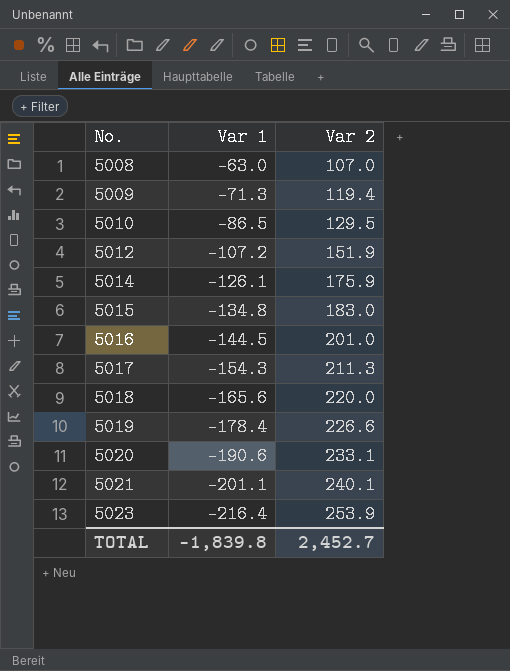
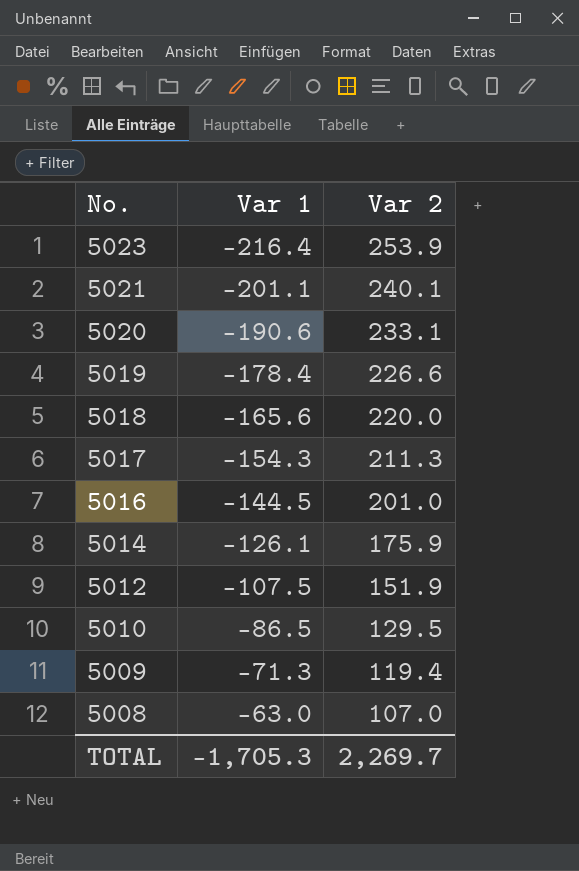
row order: No. ascending -> No. descending
row 5015: -134.8 | 183.0 -> none
5012 | Var 1: -107.2 -> -107.5
TOTAL | Var 1: -1,839.8 -> -1,705.3
TOTAL | Var 2: 2,452.7 -> 2,269.7

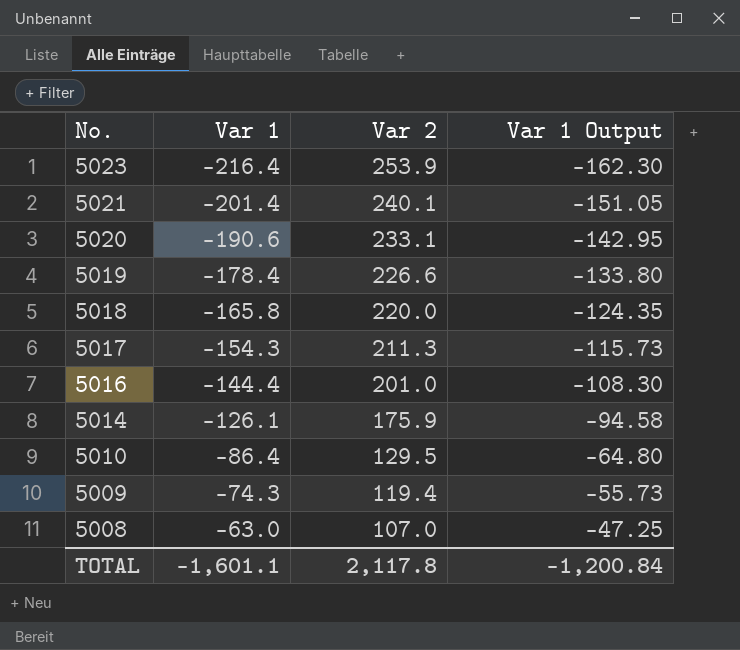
column Var 1 Output | formula: none -> [Var 1] * 0.75
row 5012: -107.5 | 151.9 -> none
5021 | Var 1: -201.1 -> -201.4
5018 | Var 1: -165.6 -> -165.8
5016 | Var 1: -144.5 -> -144.4
5010 | Var 1: -86.5 -> -86.4
5009 | Var 1: -71.3 -> -74.3
TOTAL | Var 1: -1,705.3 -> -1,601.1
TOTAL | Var 2: 2,269.7 -> 2,117.8

